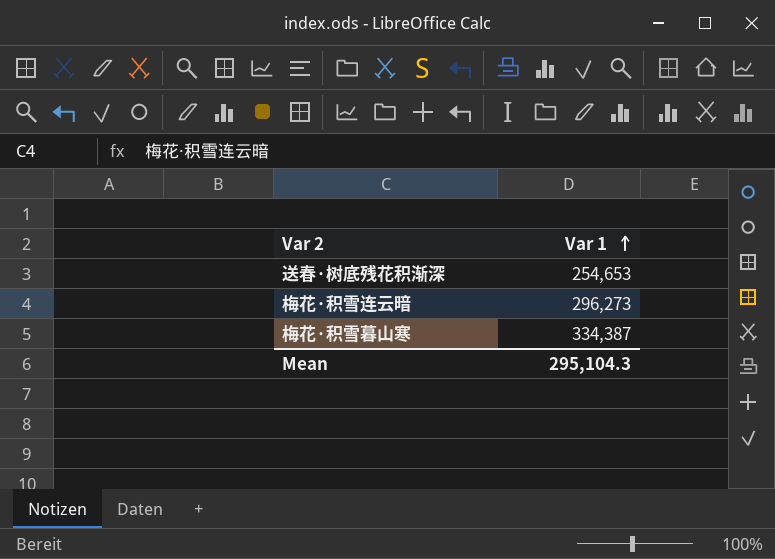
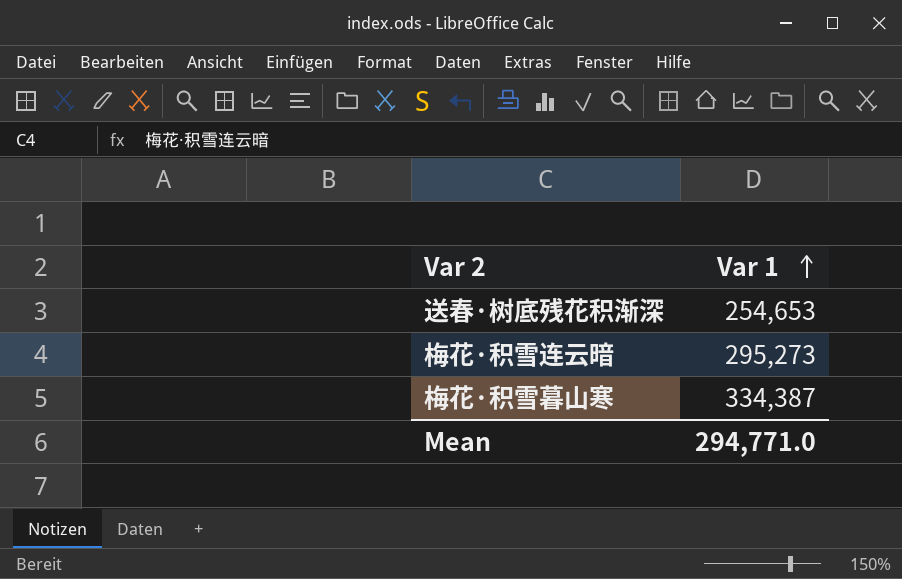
梅花·积雪连云暗 | Var 1: 296,273 -> 295,273
Mean | Var 1: 295,104.3 -> 294,771.0

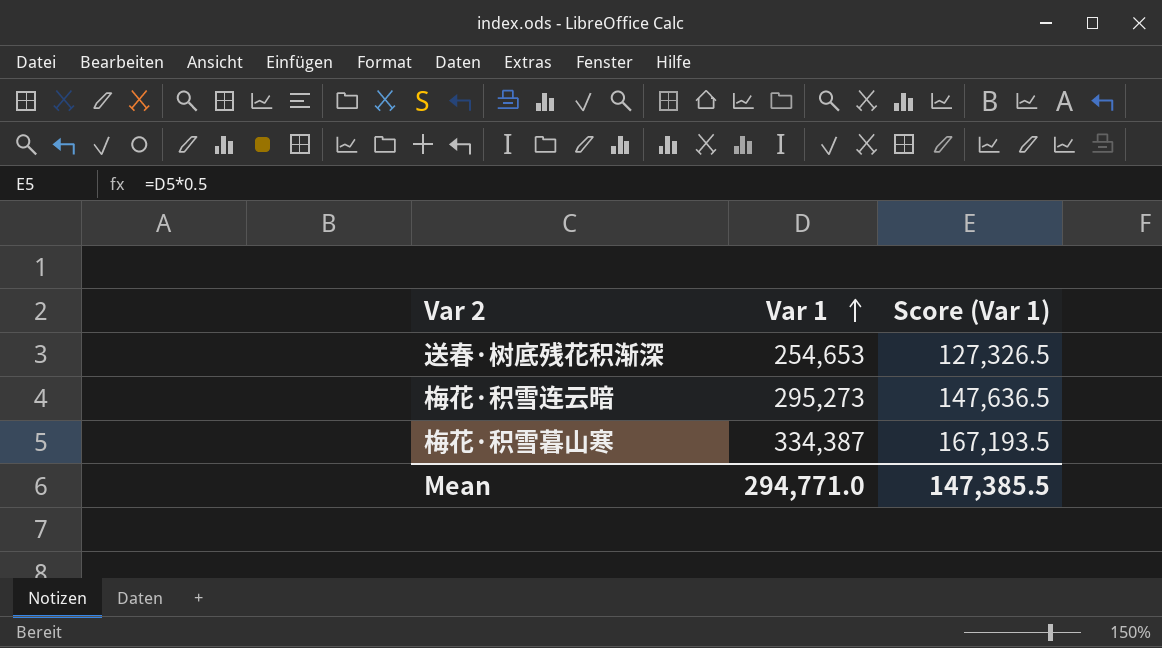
column Score (Var 1) | formula: none -> [Var 1] * 0.5

